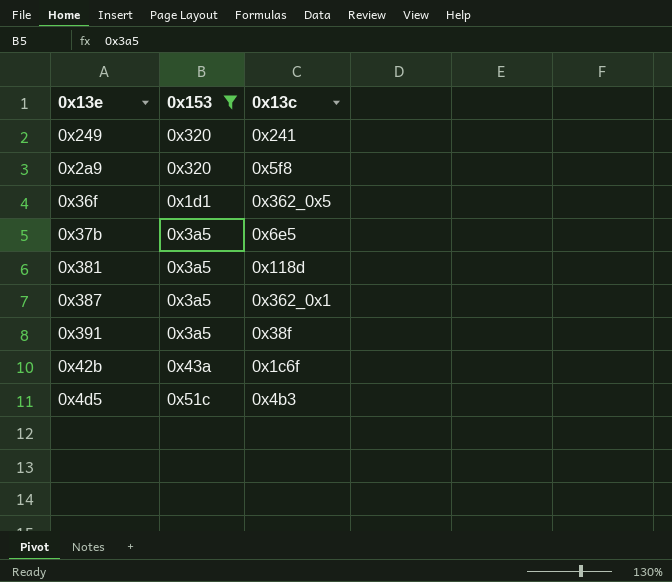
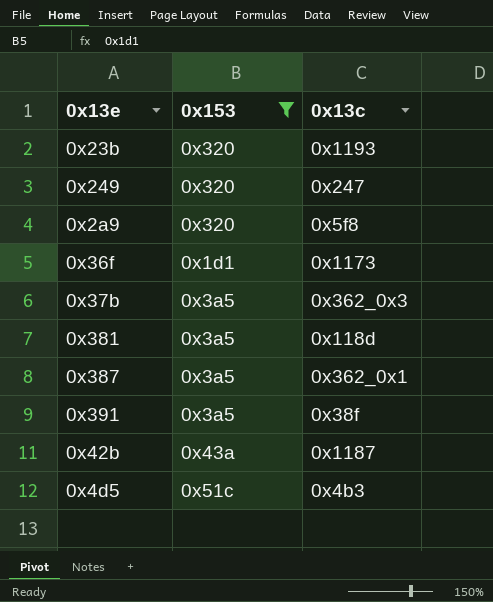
row 0x23b: none -> 0x320 | 0x1193
0x249 | 0x13c: 0x241 -> 0x247
0x36f | 0x13c: 0x362_0x5 -> 0x1173
0x37b | 0x13c: 0x6e5 -> 0x362_0x3
0x42b | 0x13c: 0x1c6f -> 0x1187

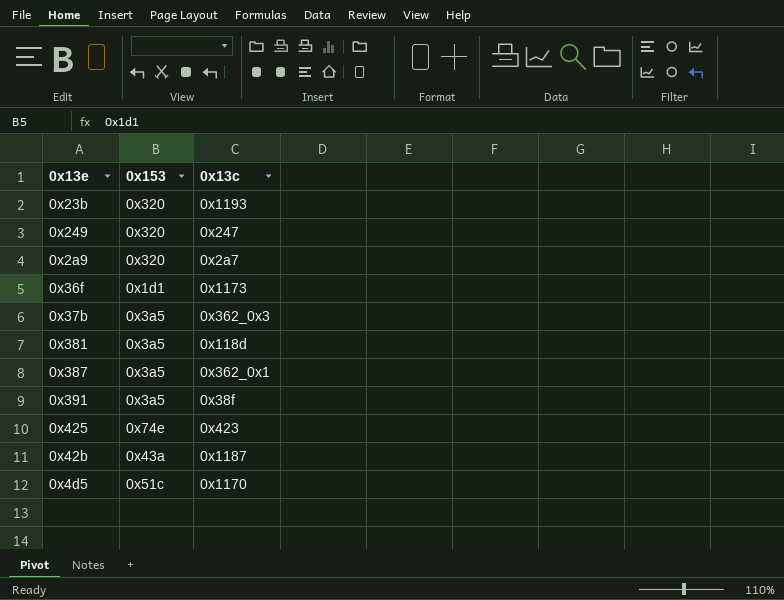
filter: 0x153 != 0x74e -> none
0x2a9 | 0x13c: 0x5f8 -> 0x2a7
0x4d5 | 0x13c: 0x4b3 -> 0x1170

